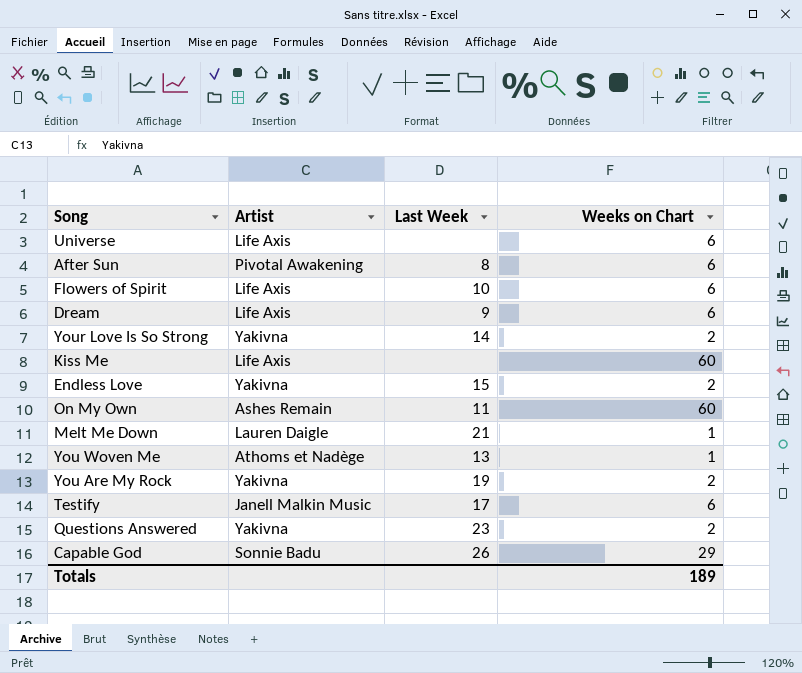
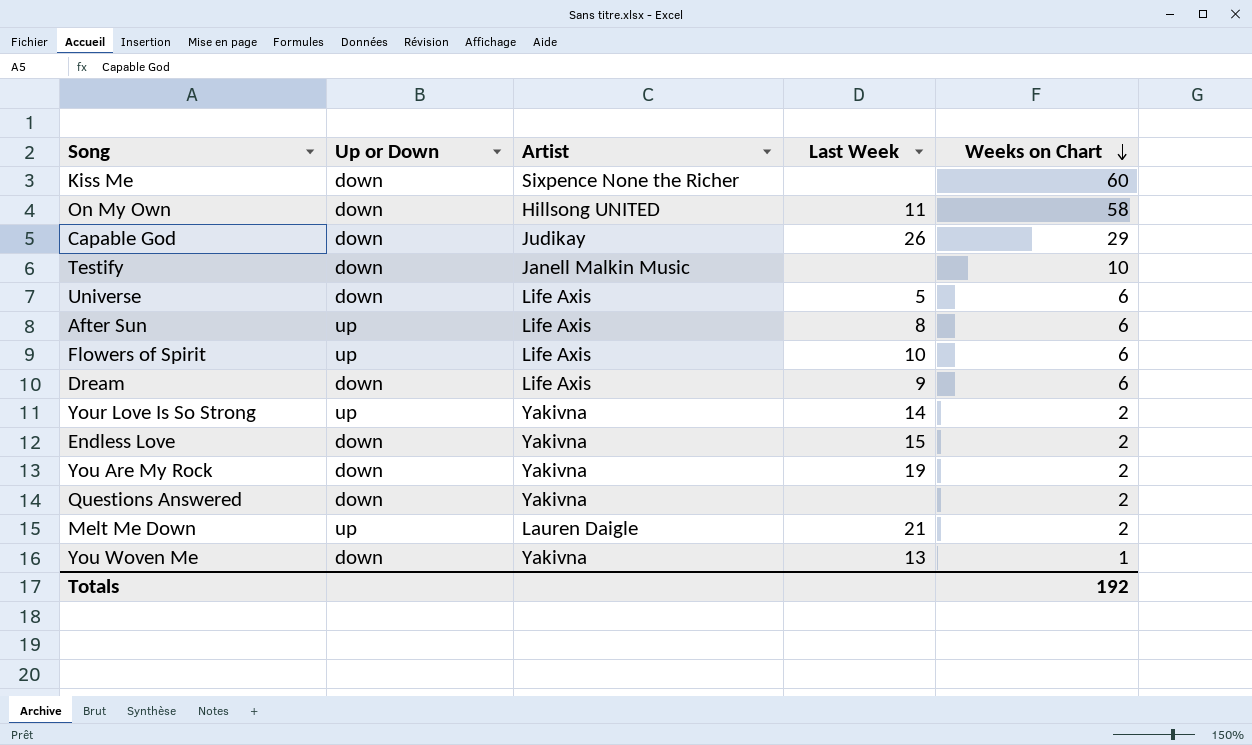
row order: none -> Weeks on Chart descending
column Up or Down | position: none -> 2
Kiss Me | Artist: Life Axis -> Sixpence None the Richer
On My Own | Artist: Ashes Remain -> Hillsong UNITED
On My Own | Weeks on Chart: 60 -> 58
Capable God | Artist: Sonnie Badu -> Judikay
Testify | Last Week: 17 -> none
Testify | Weeks on Chart: 6 -> 10
Universe | Last Week: none -> 5
After Sun | Artist: Pivotal Awakening -> Life Axis
Questions Answered | Last Week: 23 -> none
Melt Me Down | Weeks on Chart: 1 -> 2
You Woven Me | Artist: Athoms et Nadège -> Yakivna
Totals | Weeks on Chart: 189 -> 192

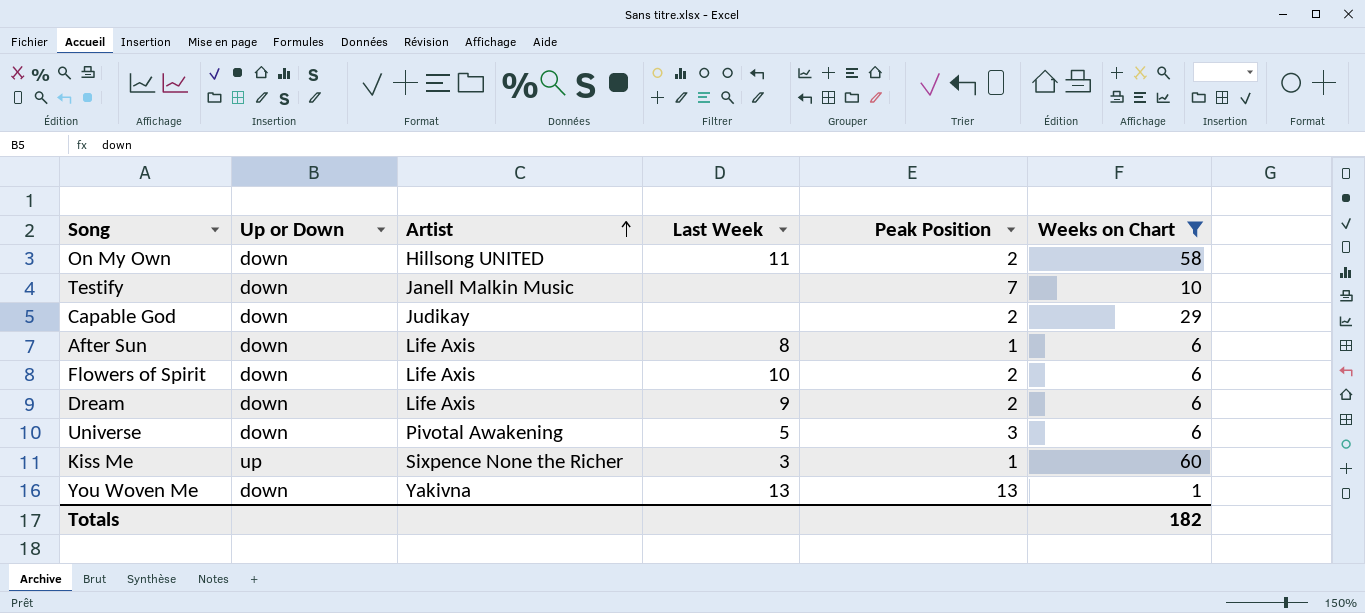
filter: none -> Weeks on Chart != 2
row order: Weeks on Chart descending -> Artist ascending
column Peak Position | position: none -> 5
Capable God | Last Week: 26 -> none
After Sun | Up or Down: up -> down
Flowers of Spirit | Up or Down: up -> down
Universe | Artist: Life Axis -> Pivotal Awakening
Kiss Me | Up or Down: down -> up
Kiss Me | Last Week: none -> 3
Totals | Weeks on Chart: 192 -> 182

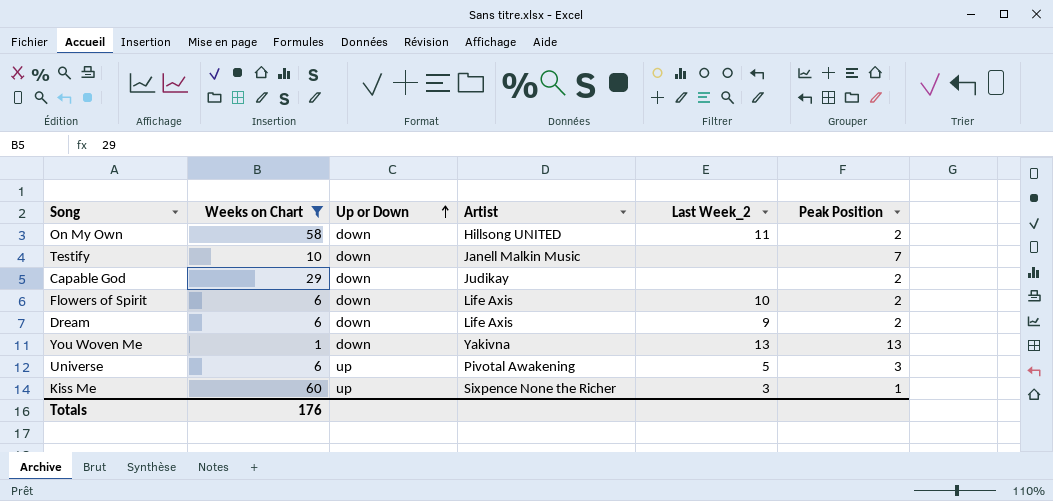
row order: Artist ascending -> Up or Down ascending
column Weeks on Chart | position: 6 -> 2
column name: Last Week -> Last Week_2
row After Sun: down | Life Axis | 8 | 1 | 6 -> none
Universe | Up or Down: down -> up
Totals | Weeks on Chart: 182 -> 176

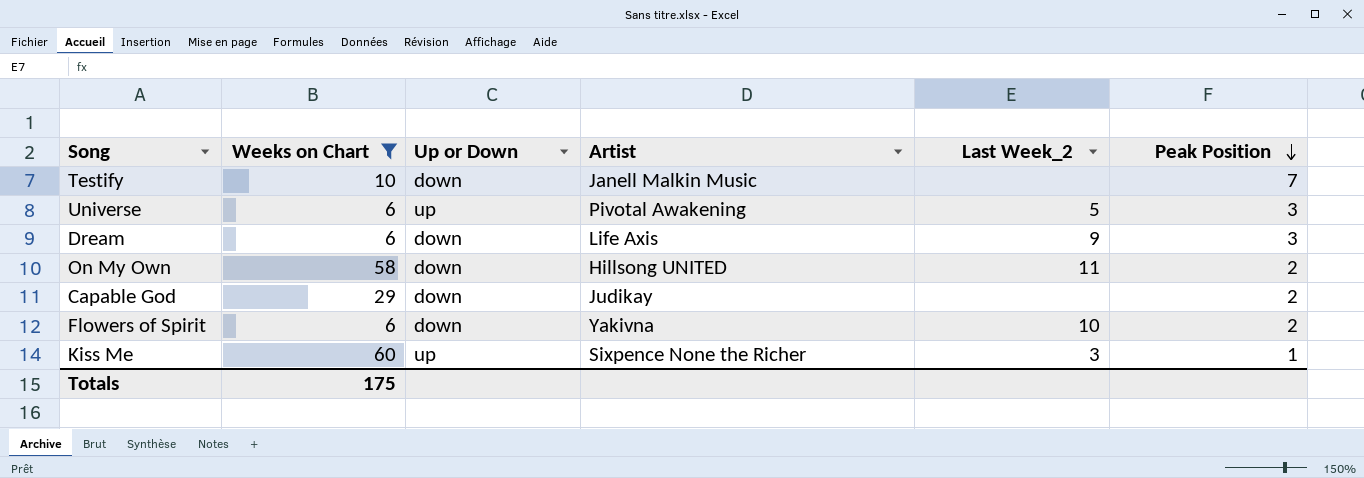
row order: Up or Down ascending -> Peak Position descending
row You Woven Me: 1 | down | Yakivna | 13 | 13 -> none
Dream | Peak Position: 2 -> 3
Flowers of Spirit | Artist: Life Axis -> Yakivna
Totals | Weeks on Chart: 176 -> 175

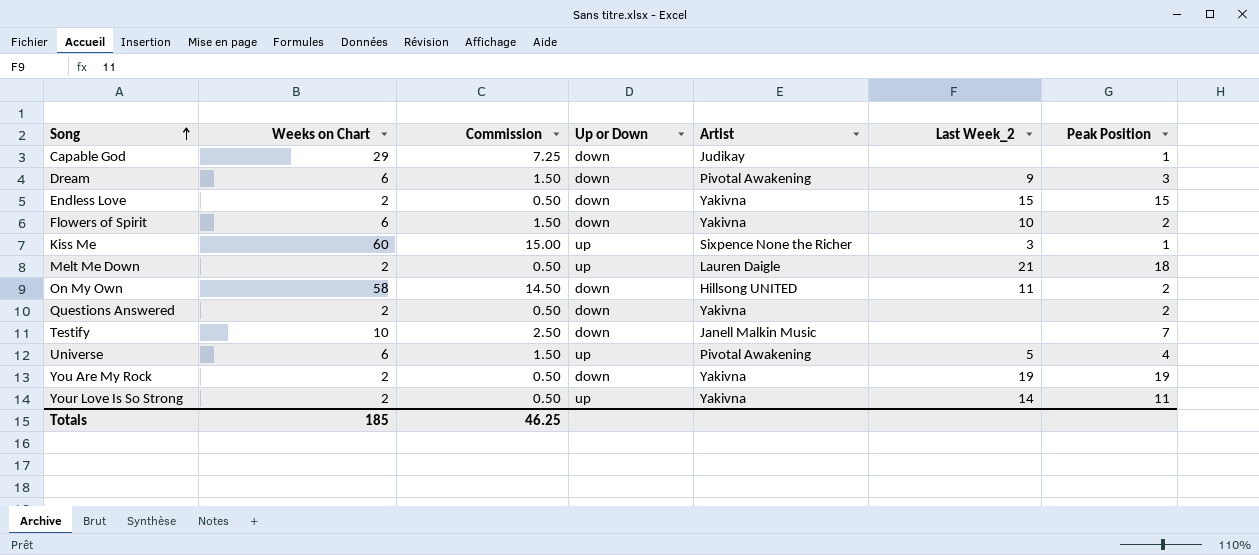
filter: Weeks on Chart != 2 -> none
row order: Peak Position descending -> Song ascending
column Commission | formula: none -> [Weeks on Chart] * 0.25
Capable God | Peak Position: 2 -> 1
Dream | Artist: Life Axis -> Pivotal Awakening
Universe | Peak Position: 3 -> 4
Totals | Weeks on Chart: 175 -> 185

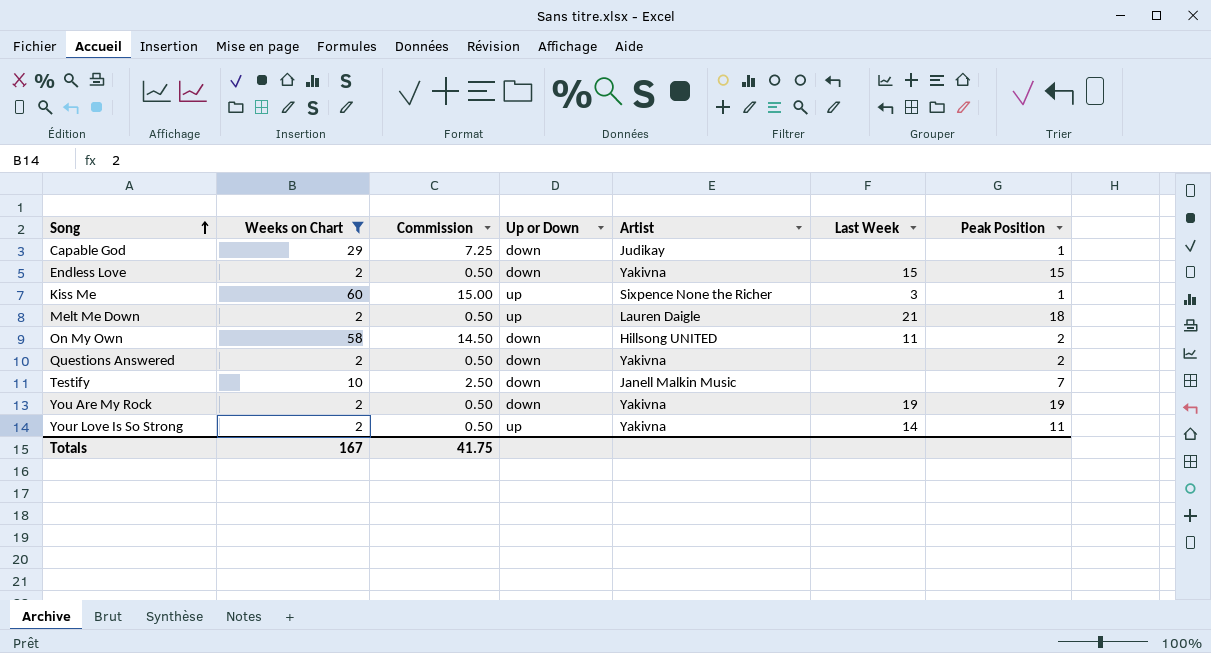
filter: none -> Weeks on Chart != 6
column name: Last Week_2 -> Last Week
Totals | Weeks on Chart: 185 -> 167
Totals | Commission: 46.25 -> 41.75

